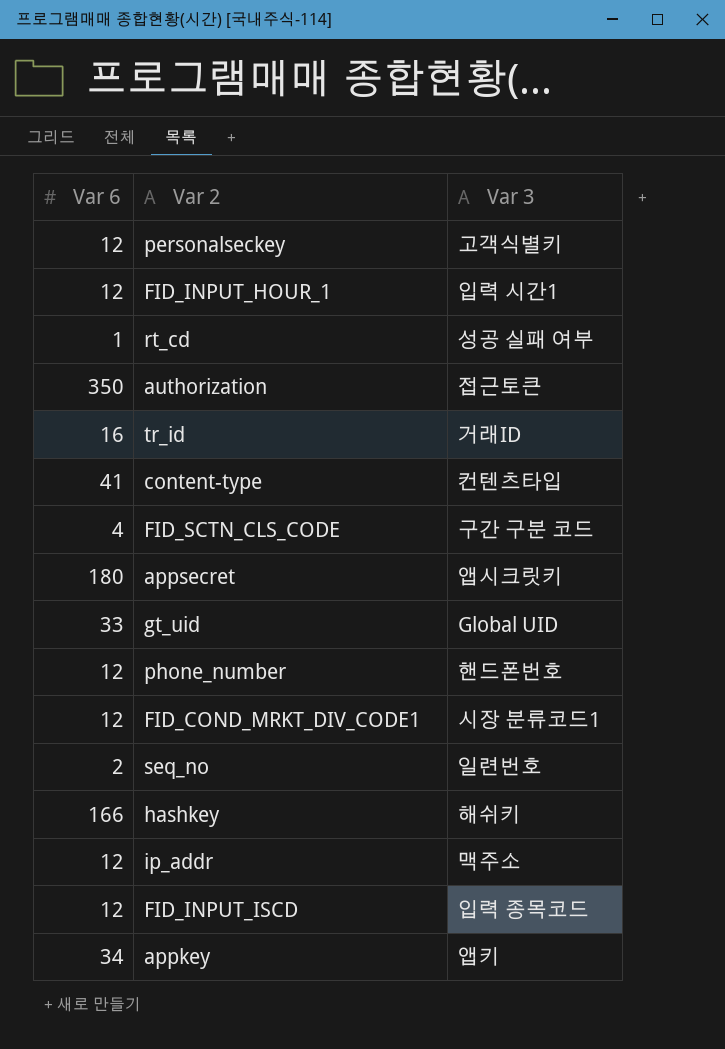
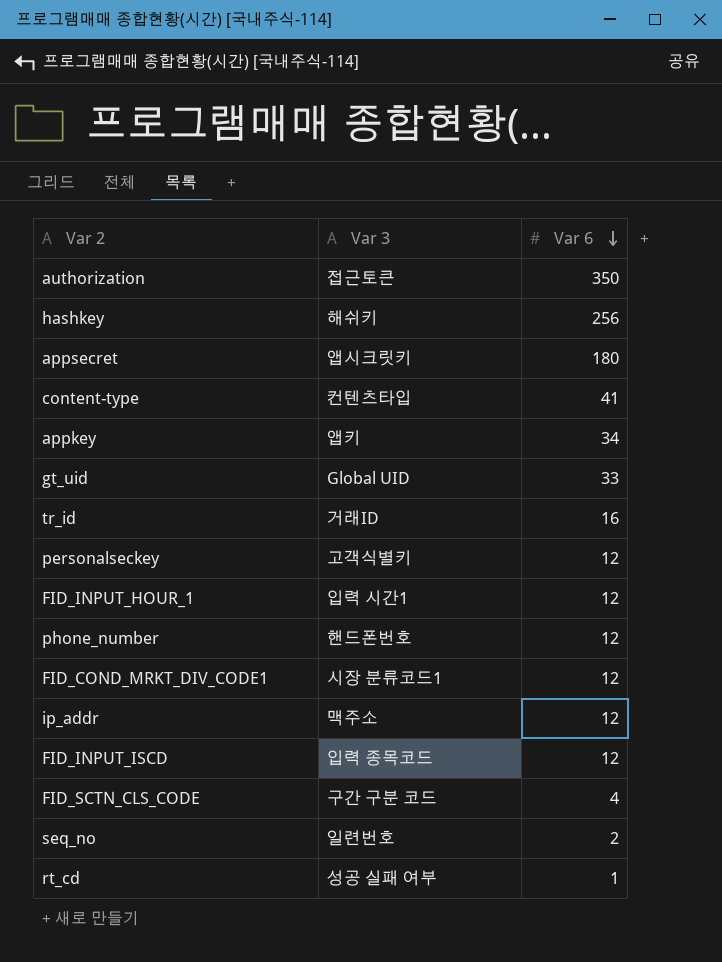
row order: none -> Var 6 descending
column Var 6 | position: 1 -> 3
hashkey | Var 6: 166 -> 256

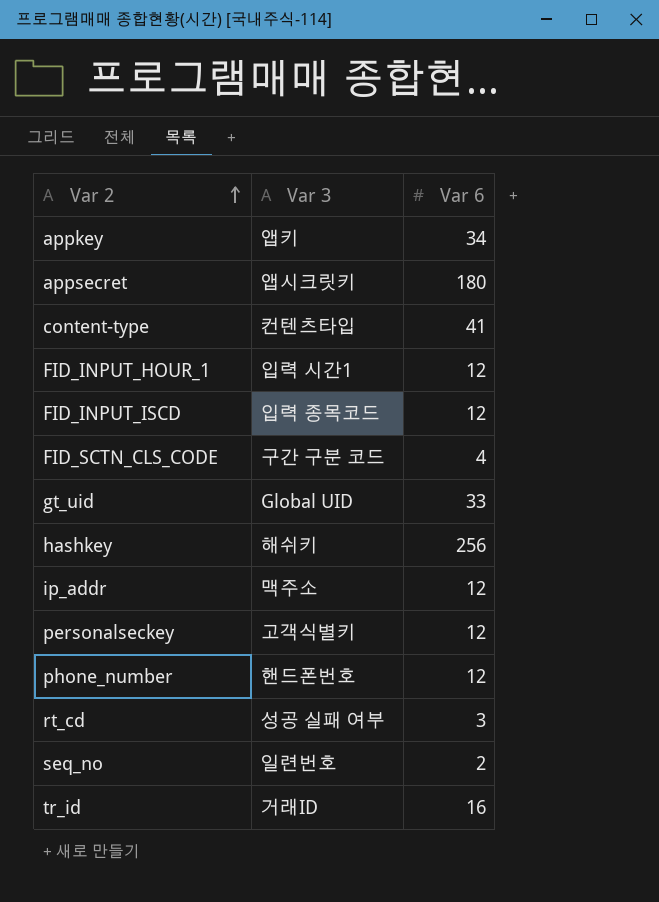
row order: Var 6 descending -> Var 2 ascending
row authorization: 접근토큰 | 350 -> none
row FID_COND_MRKT_DIV_CODE1: 시장 분류코드1 | 12 -> none
rt_cd | Var 6: 1 -> 3

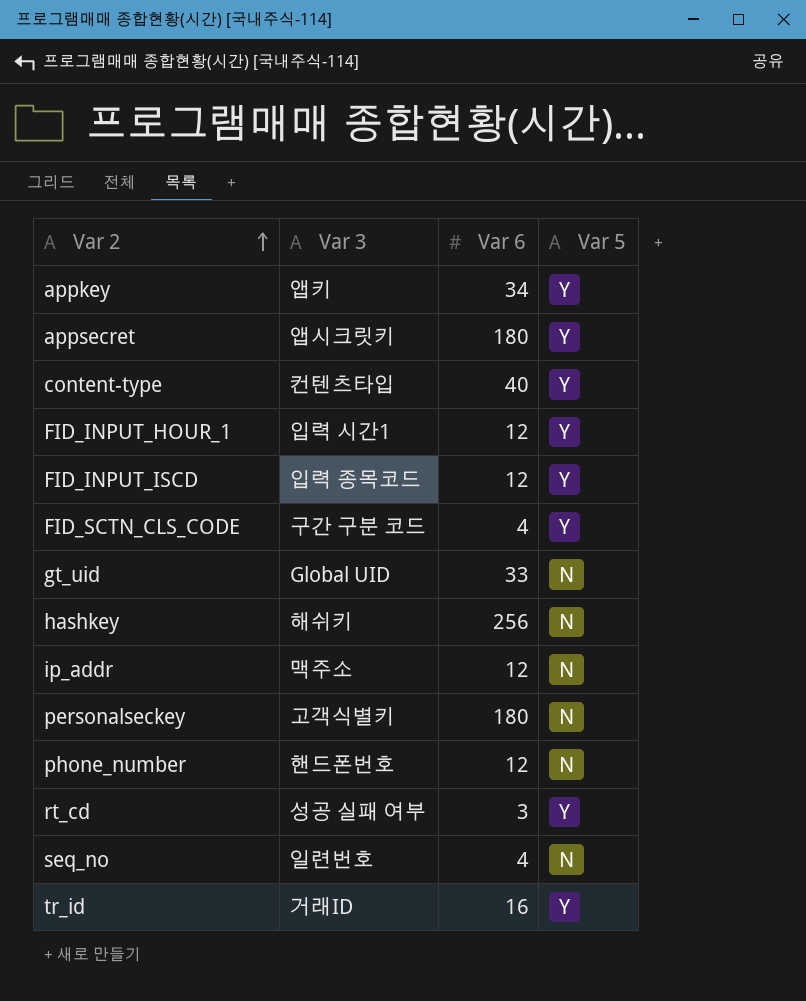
column Var 5 | position: none -> 4
content-type | Var 6: 41 -> 40
personalseckey | Var 6: 12 -> 180
seq_no | Var 6: 2 -> 4

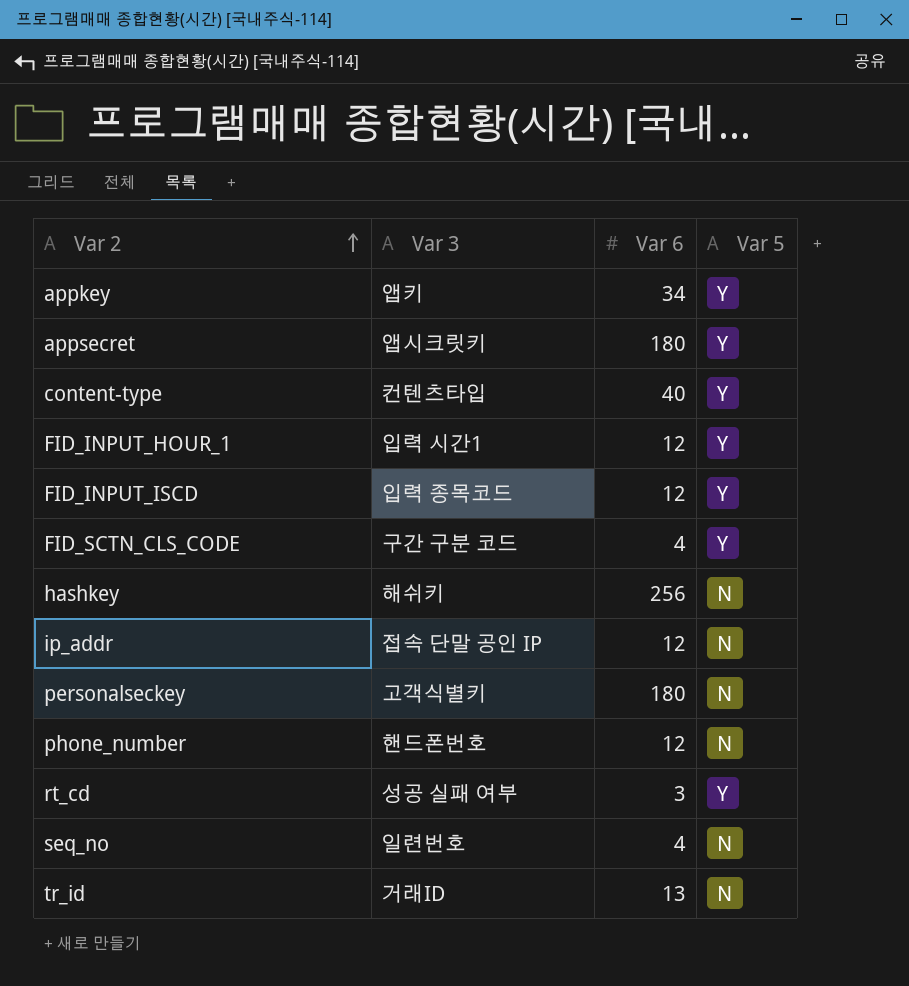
row gt_uid: Global UID | 33 | N -> none
ip_addr | Var 3: 맥주소 -> 접속 단말 공인 IP
tr_id | Var 6: 16 -> 13
tr_id | Var 5: Y -> N

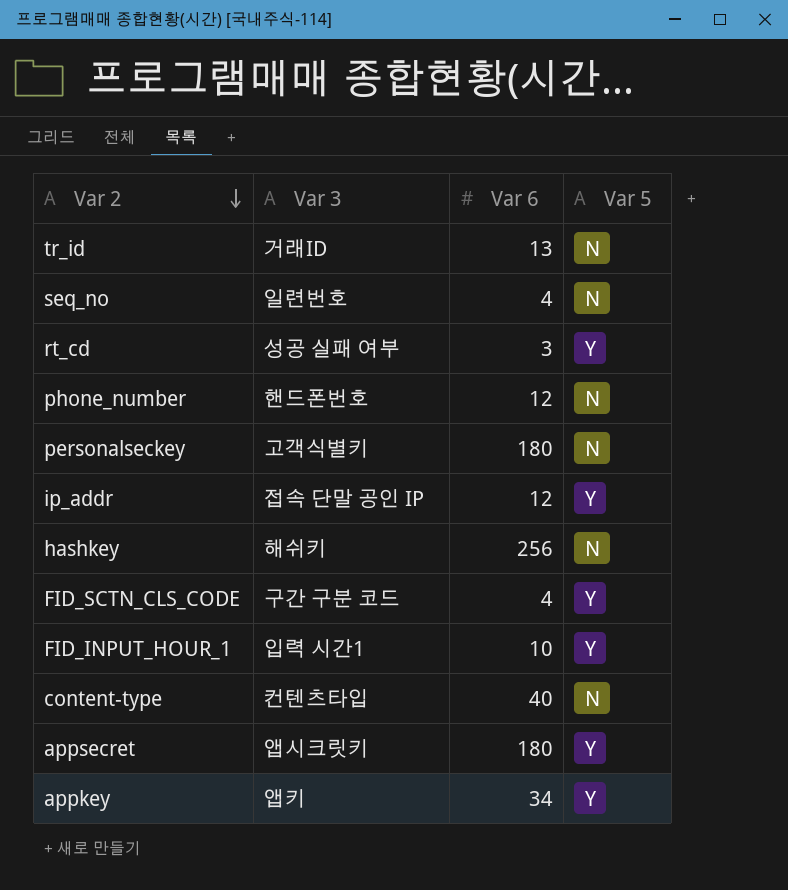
row order: Var 2 ascending -> Var 2 descending
row FID_INPUT_ISCD: 입력 종목코드 | 12 | Y -> none
ip_addr | Var 5: N -> Y
FID_INPUT_HOUR_1 | Var 6: 12 -> 10
content-type | Var 5: Y -> N

